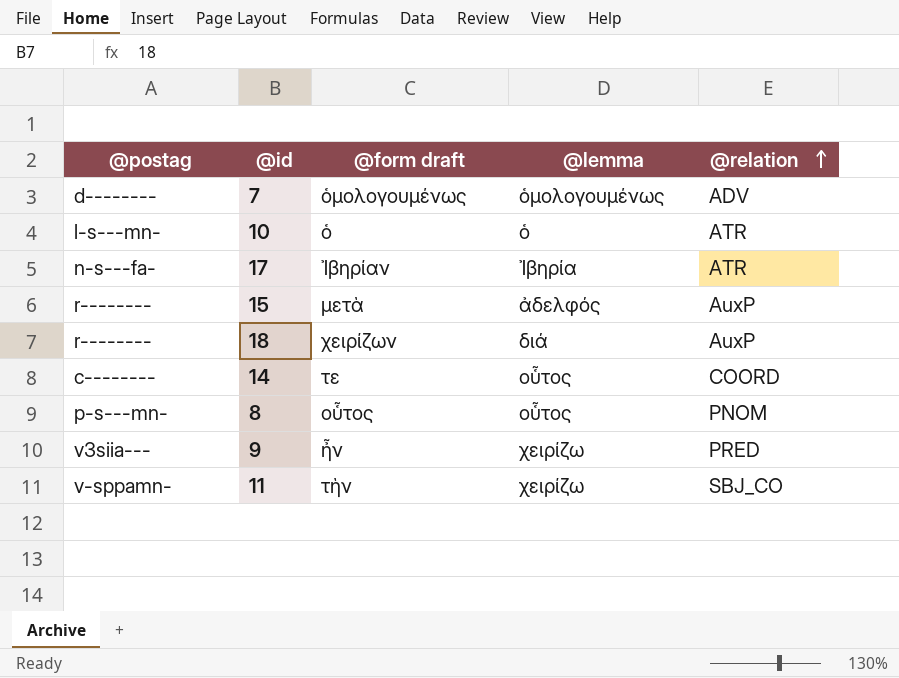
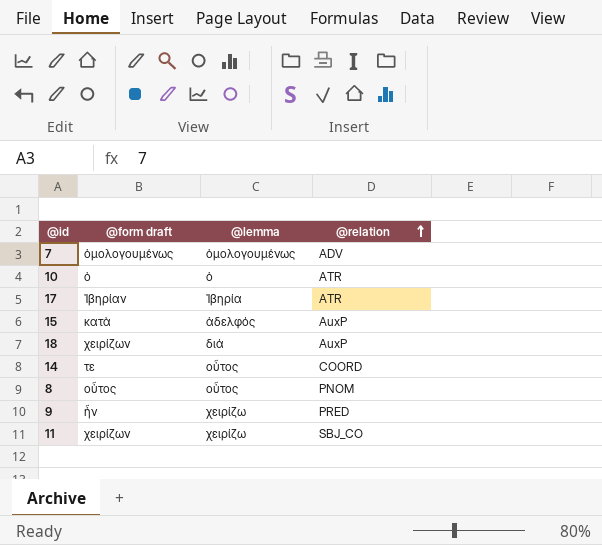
column @postag | position: 1 -> none
15 | @form draft: μετὰ -> κατὰ
11 | @form draft: τὴν -> χειρίζων

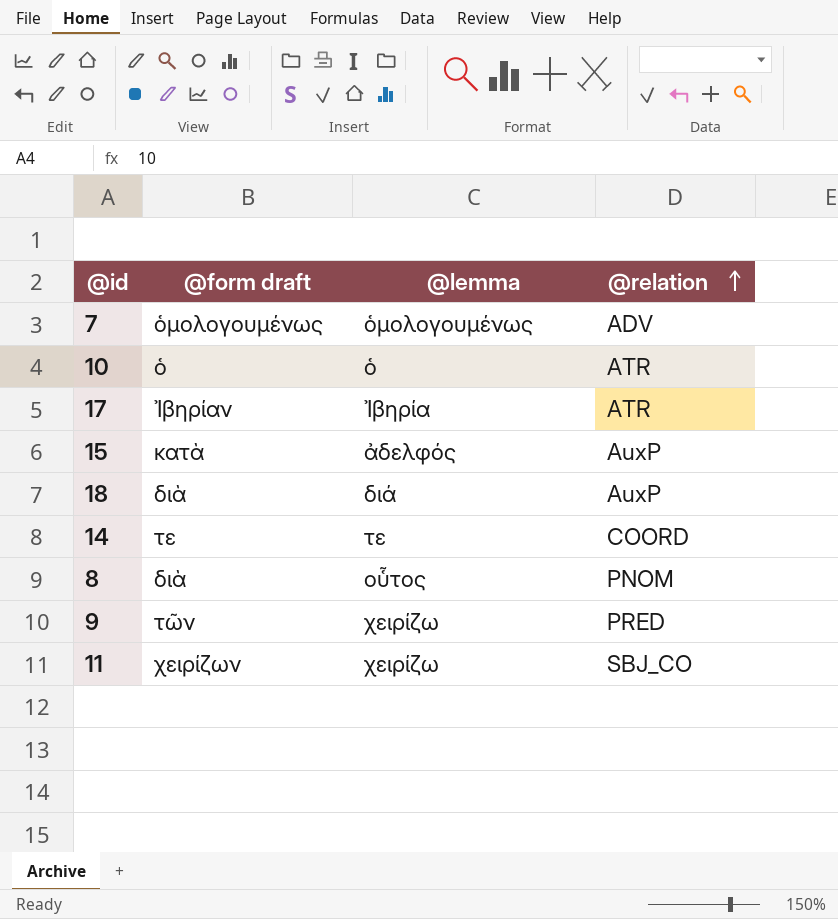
18 | @form draft: χειρίζων -> διὰ
14 | @lemma: οὗτος -> τε
8 | @form draft: οὗτος -> διὰ
9 | @form draft: ἦν -> τῶν

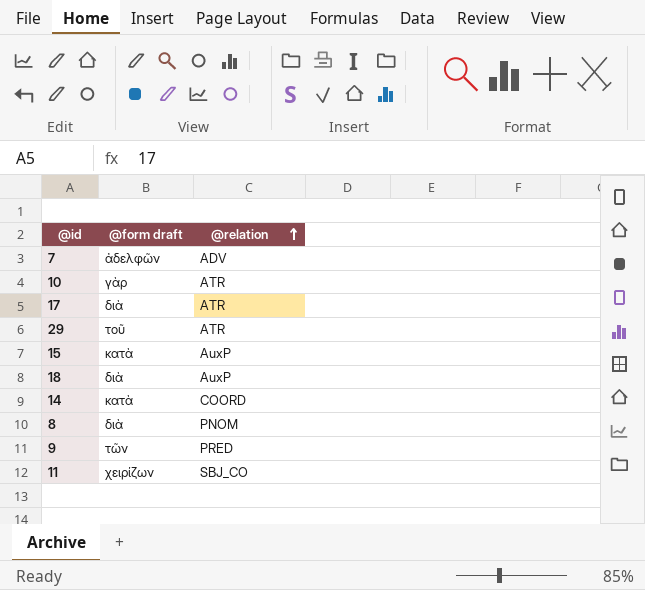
column @lemma | position: 3 -> none
7 | @form draft: ὁμολογουμένως -> ἀδελφῶν
10 | @form draft: ὁ -> γὰρ
17 | @form draft: Ἰβηρίαν -> διὰ
row 29: none -> τοῦ | ATR
14 | @form draft: τε -> κατὰ

